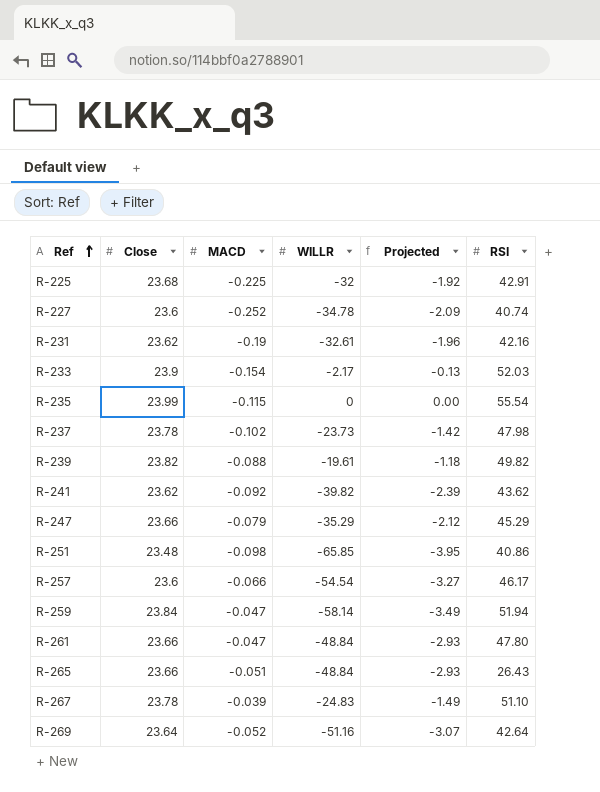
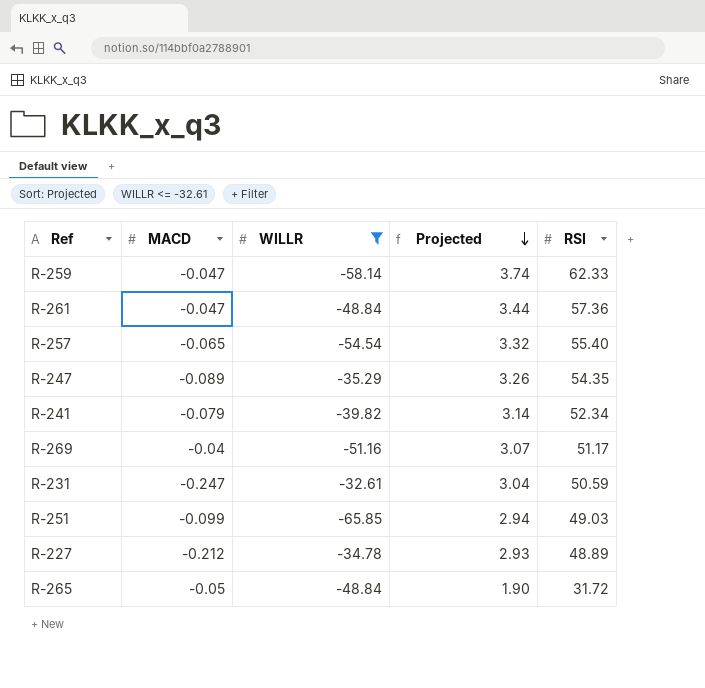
filter: none -> WILLR <= -32.61
row order: Ref ascending -> Projected descending
column Close | position: 2 -> none
column Projected | formula: [WILLR] * 0.06 -> [RSI] * 0.06
R-259 | RSI: 51.94 -> 62.33
R-261 | RSI: 47.80 -> 57.36
R-257 | MACD: -0.066 -> -0.065
R-257 | RSI: 46.17 -> 55.40
R-247 | MACD: -0.079 -> -0.089
R-247 | RSI: 45.29 -> 54.35
R-241 | MACD: -0.092 -> -0.079
R-241 | RSI: 43.62 -> 52.34
R-269 | MACD: -0.052 -> -0.04
R-269 | RSI: 42.64 -> 51.17
R-231 | MACD: -0.19 -> -0.247
R-231 | RSI: 42.16 -> 50.59
R-251 | MACD: -0.098 -> -0.099
R-251 | RSI: 40.86 -> 49.03
R-227 | MACD: -0.252 -> -0.212
R-227 | RSI: 40.74 -> 48.89
R-265 | MACD: -0.051 -> -0.05
R-265 | RSI: 26.43 -> 31.72

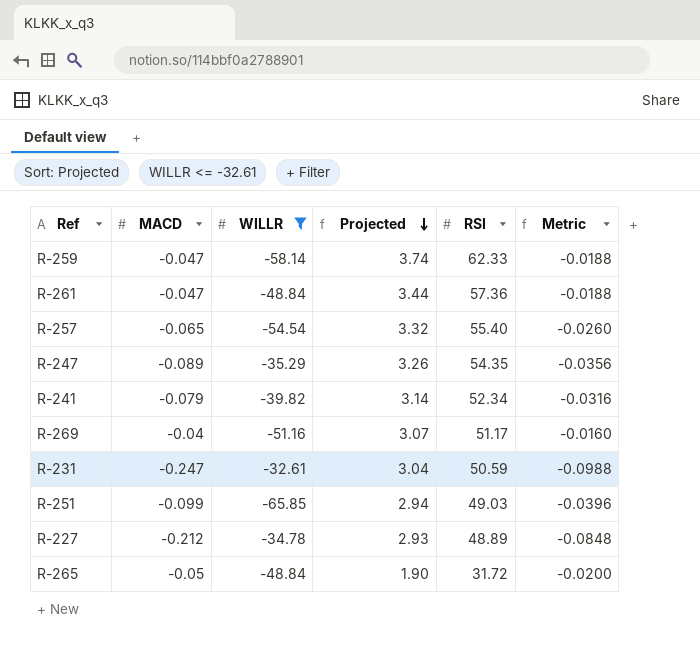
column Metric | formula: none -> [MACD] * 0.4

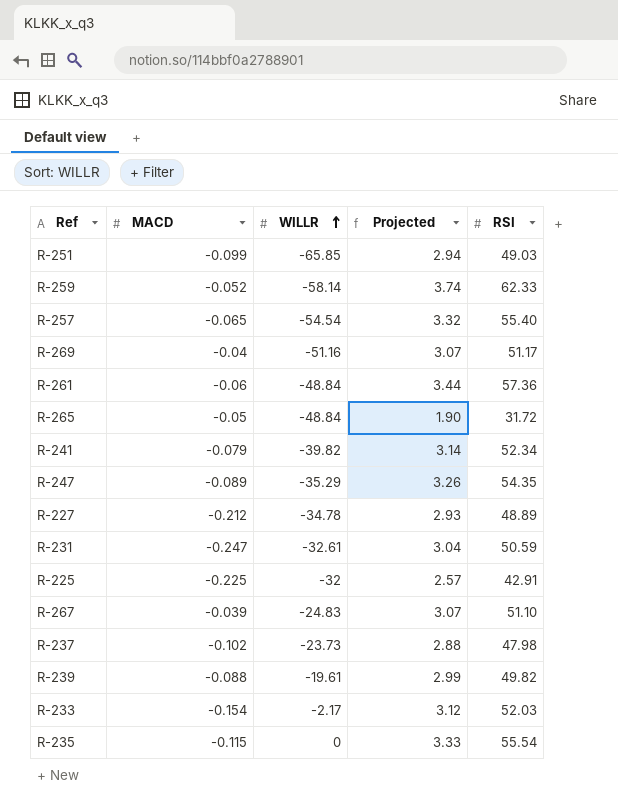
filter: WILLR <= -32.61 -> none
row order: Projected descending -> WILLR ascending
column Metric | formula: [MACD] * 0.4 -> none
R-259 | MACD: -0.047 -> -0.052
R-261 | MACD: -0.047 -> -0.06

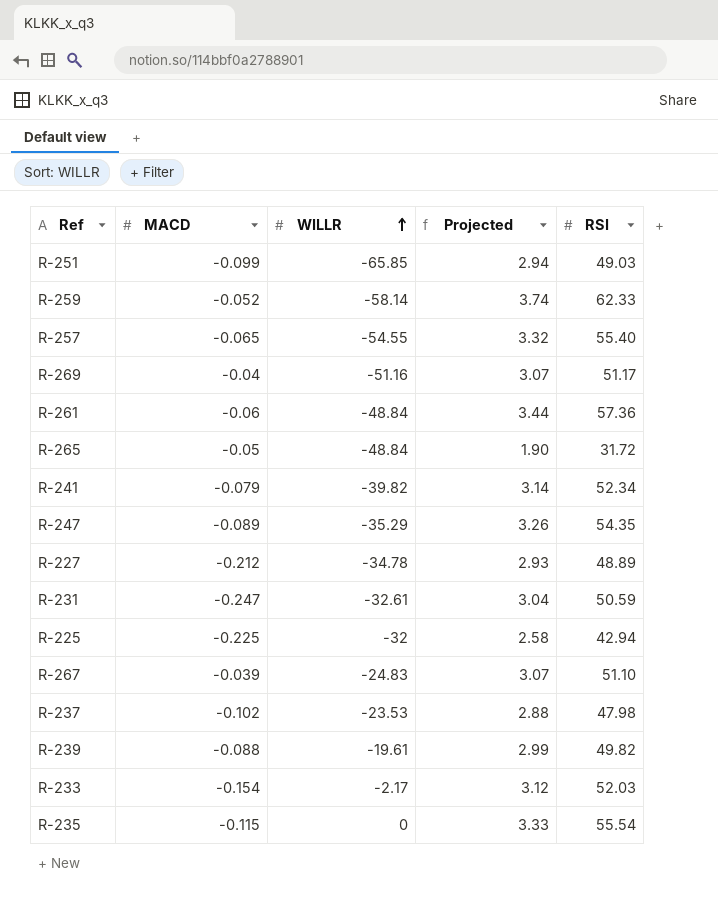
R-257 | WILLR: -54.54 -> -54.55
R-225 | Projected: 2.57 -> 2.58
R-225 | RSI: 42.91 -> 42.94
R-237 | WILLR: -23.73 -> -23.53

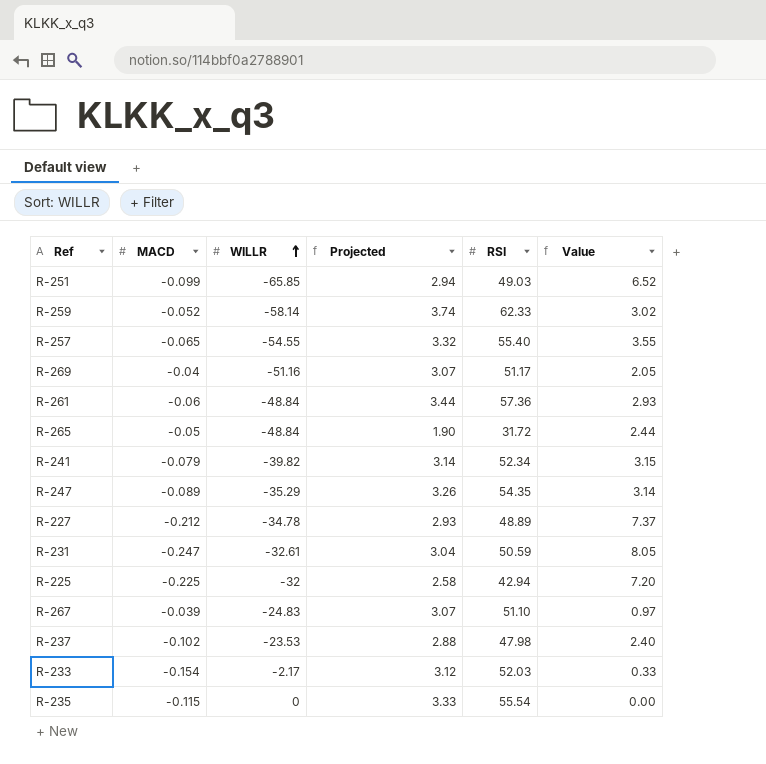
column Value | formula: none -> [MACD] * [WILLR]
row R-239: -0.088 | -19.61 | 2.99 | 49.82 -> none

